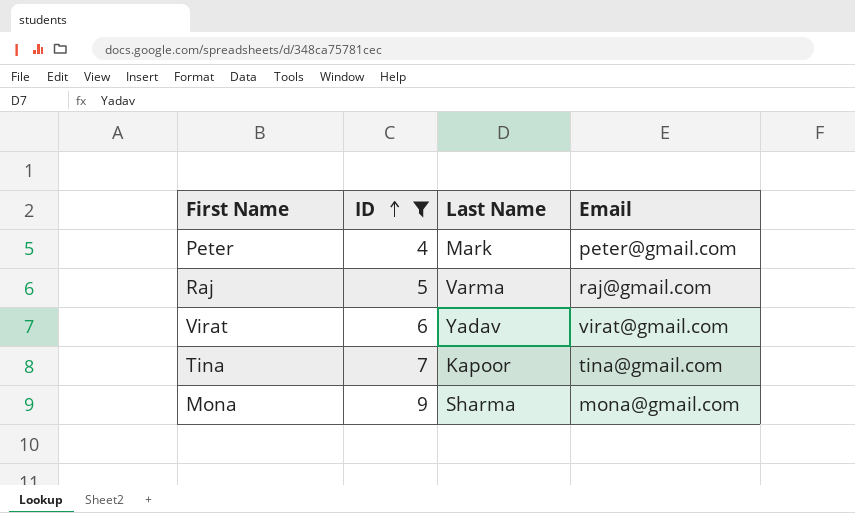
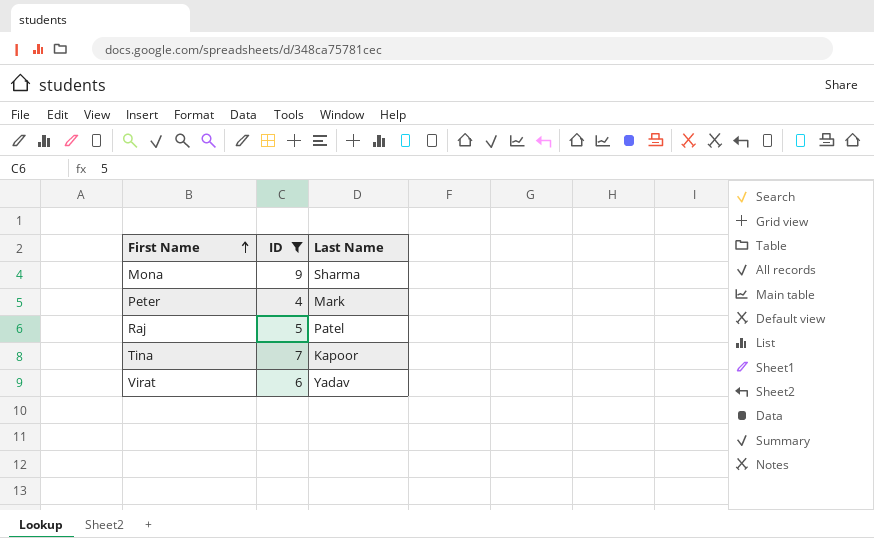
row order: ID ascending -> First Name ascending
column Email | position: 4 -> none
Raj | Last Name: Varma -> Patel

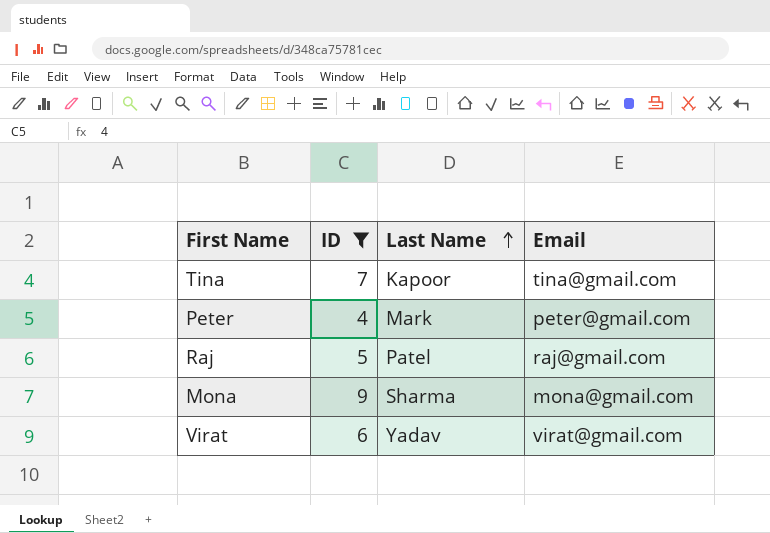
row order: First Name ascending -> Last Name ascending
column Email | position: none -> 4

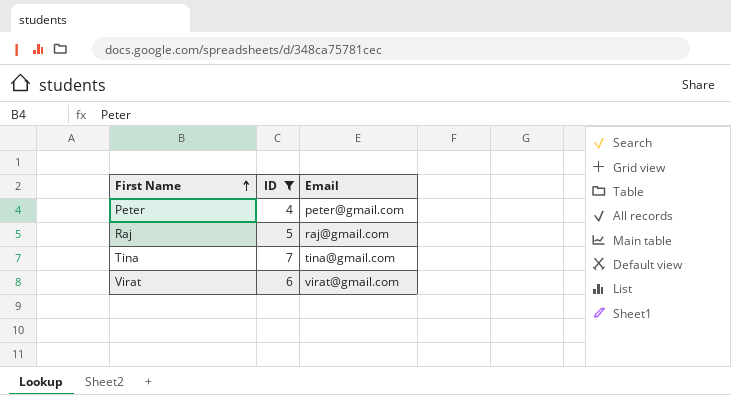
row order: Last Name ascending -> First Name ascending
column Last Name | position: 3 -> none
row Mona: 9 | Sharma | mona@gmail.com -> none

